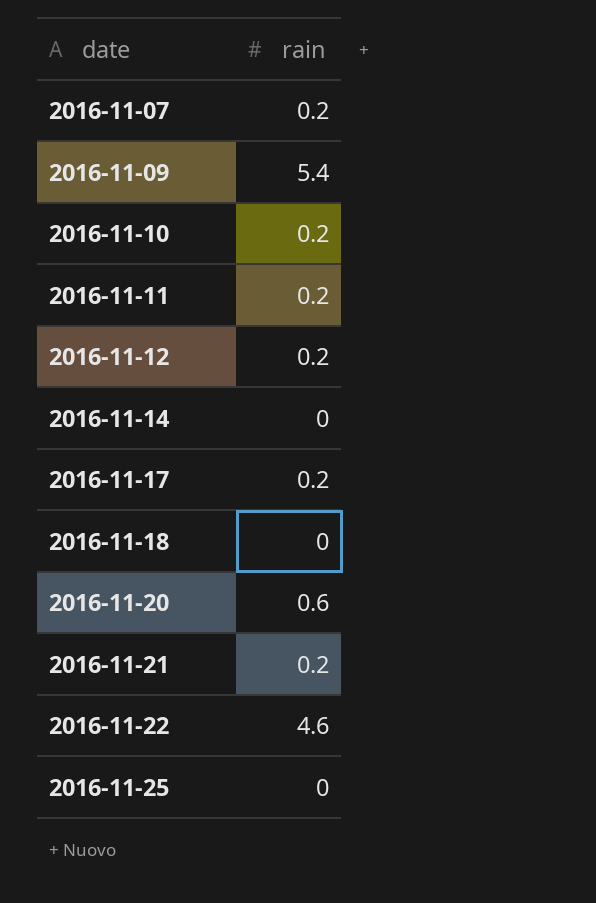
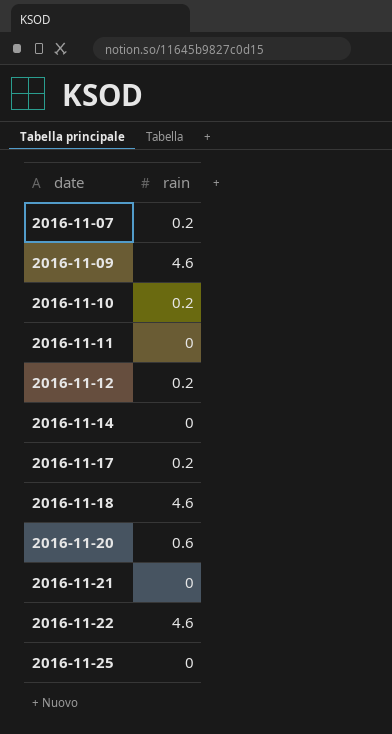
2016-11-09 | rain: 5.4 -> 4.6
2016-11-11 | rain: 0.2 -> 0
2016-11-18 | rain: 0 -> 4.6
2016-11-21 | rain: 0.2 -> 0

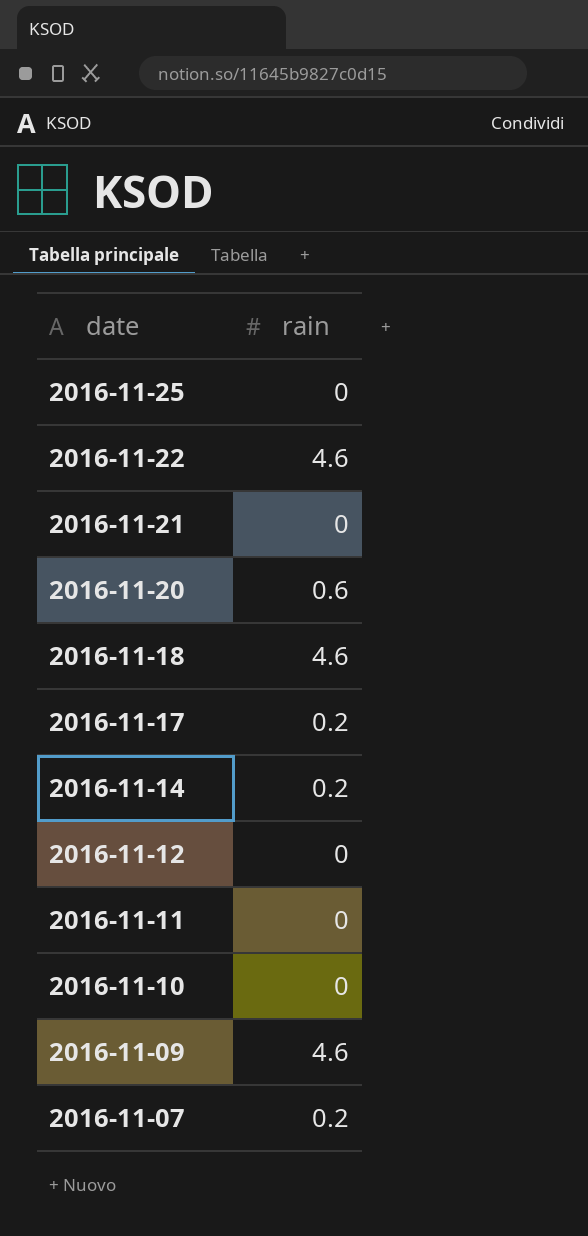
row order: date ascending -> date descending
2016-11-14 | rain: 0 -> 0.2
2016-11-12 | rain: 0.2 -> 0
2016-11-10 | rain: 0.2 -> 0

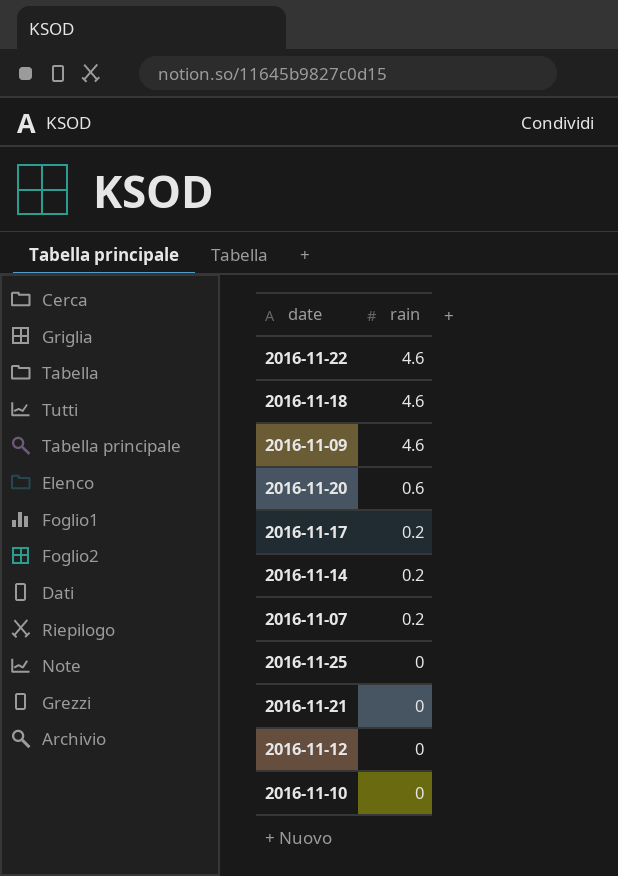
row order: date descending -> rain descending
row 2016-11-11: 0 -> none

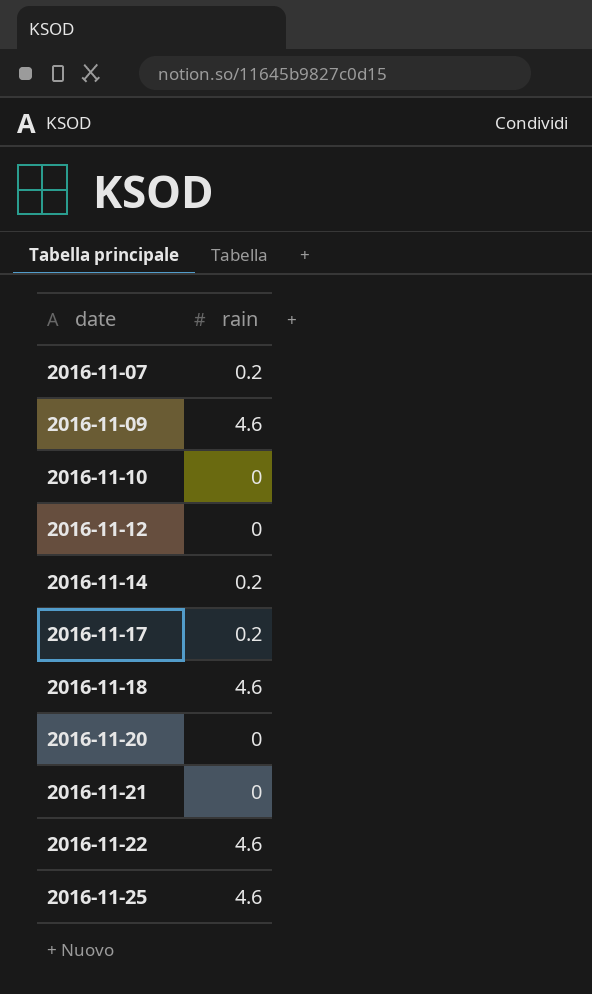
row order: rain descending -> date ascending
2016-11-20 | rain: 0.6 -> 0
2016-11-25 | rain: 0 -> 4.6

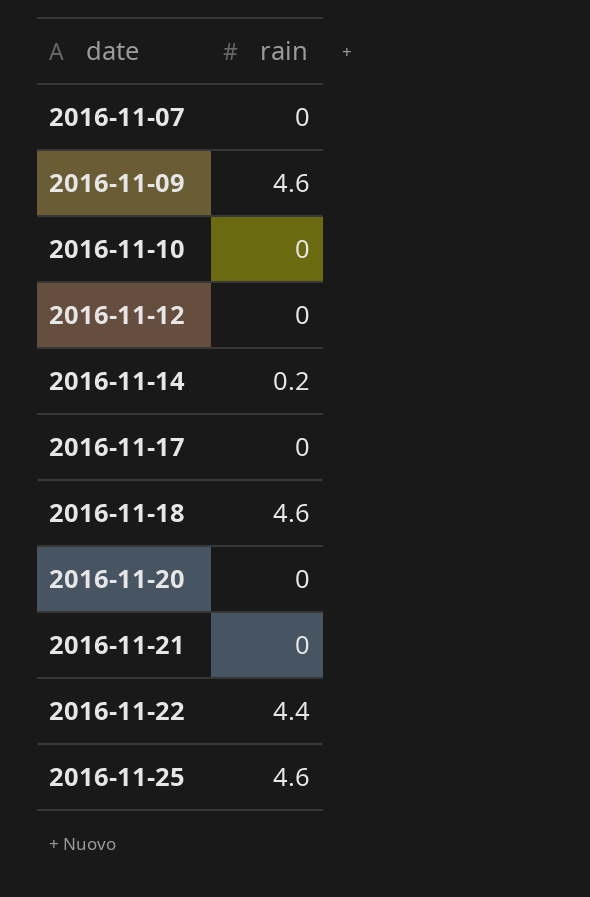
2016-11-07 | rain: 0.2 -> 0
2016-11-17 | rain: 0.2 -> 0
2016-11-22 | rain: 4.6 -> 4.4

